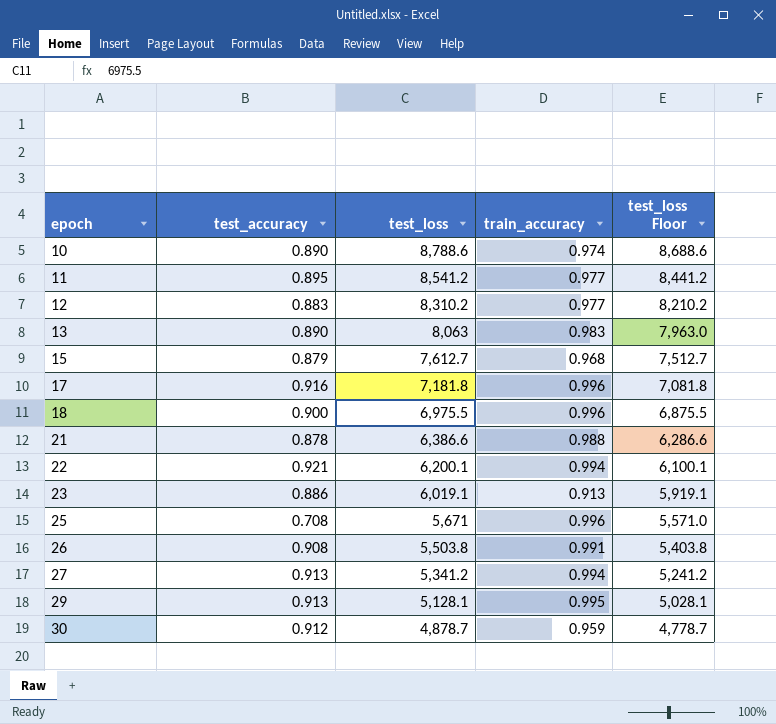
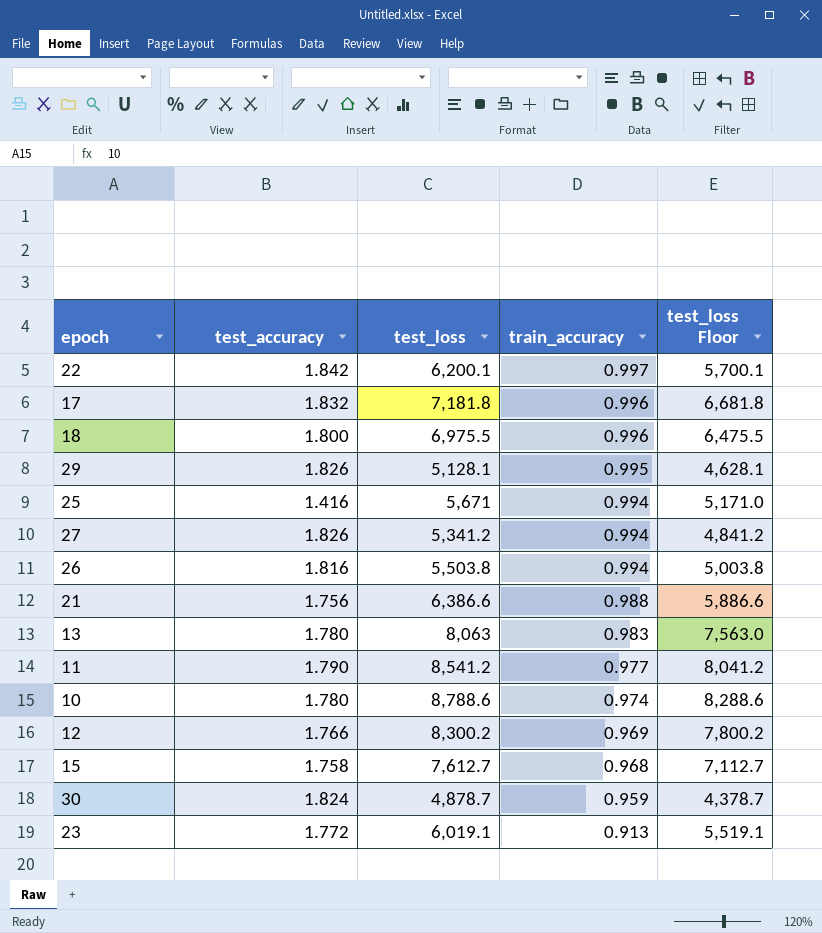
row order: epoch ascending -> train_accuracy descending
column test_loss Floor | formula: [test_loss] - 100 -> [test_loss] - 500
22 | test_accuracy: 0.921 -> 1.842
22 | train_accuracy: 0.994 -> 0.997
17 | test_accuracy: 0.916 -> 1.832
18 | test_accuracy: 0.900 -> 1.800
29 | test_accuracy: 0.913 -> 1.826
25 | test_accuracy: 0.708 -> 1.416
25 | train_accuracy: 0.996 -> 0.994
27 | test_accuracy: 0.913 -> 1.826
26 | test_accuracy: 0.908 -> 1.816
26 | train_accuracy: 0.991 -> 0.994
21 | test_accuracy: 0.878 -> 1.756
13 | test_accuracy: 0.890 -> 1.780
11 | test_accuracy: 0.895 -> 1.790
10 | test_accuracy: 0.890 -> 1.780
12 | test_accuracy: 0.883 -> 1.766
12 | test_loss: 8,310.2 -> 8,300.2
12 | train_accuracy: 0.977 -> 0.969
15 | test_accuracy: 0.879 -> 1.758
30 | test_accuracy: 0.912 -> 1.824
23 | test_accuracy: 0.886 -> 1.772

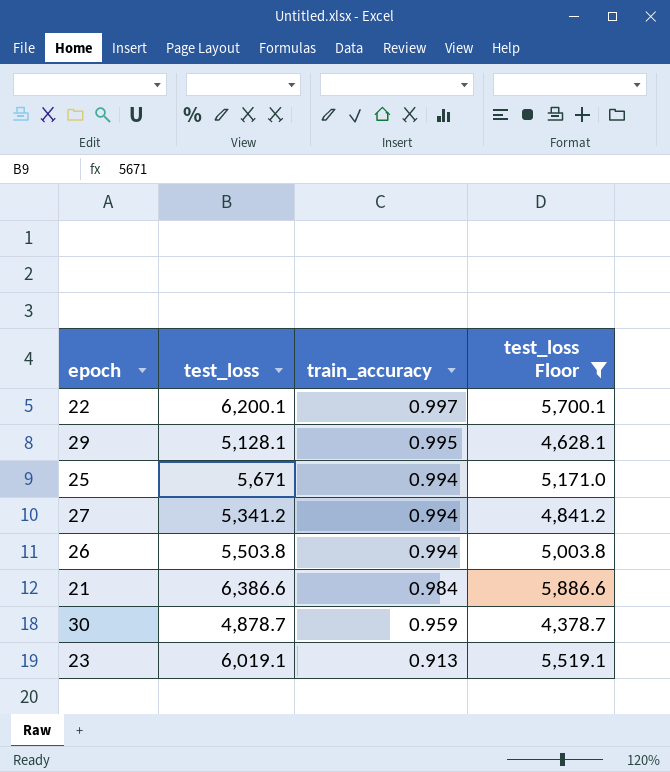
filter: none -> test_loss Floor <= 5,886.6
column test_accuracy | position: 2 -> none
21 | train_accuracy: 0.988 -> 0.984

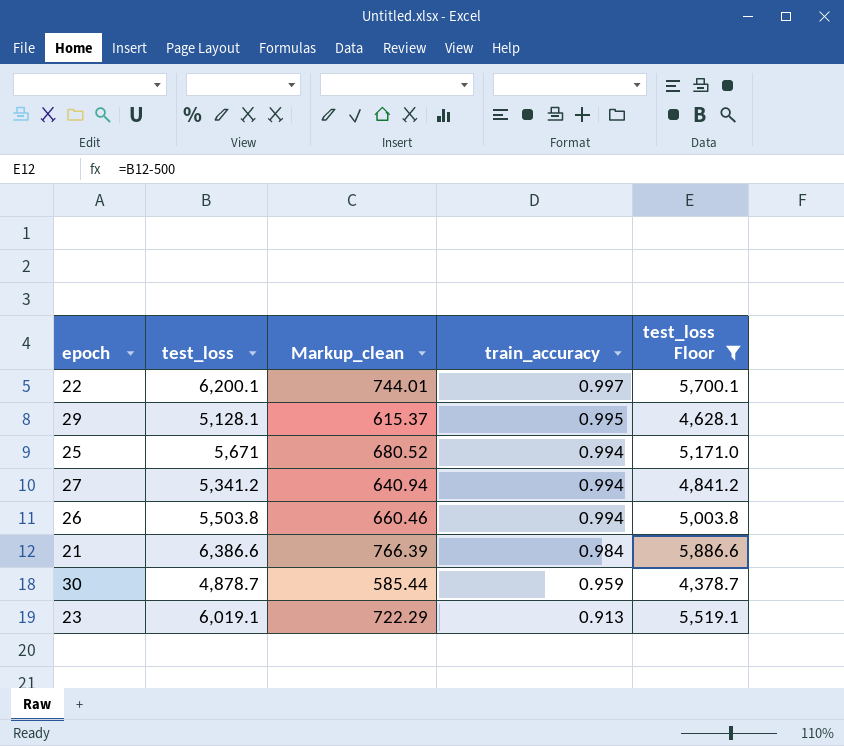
column Markup_clean | formula: none -> [test_loss] * 0.12

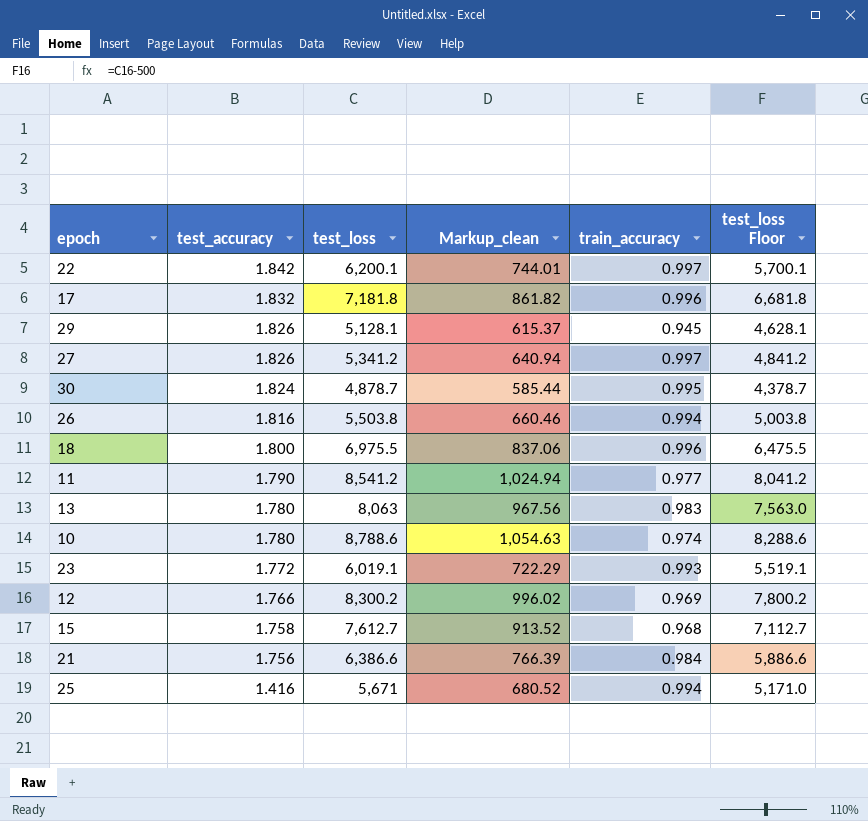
filter: test_loss Floor <= 5,886.6 -> none
row order: train_accuracy descending -> test_accuracy descending
column test_accuracy | position: none -> 2
29 | train_accuracy: 0.995 -> 0.945
27 | train_accuracy: 0.994 -> 0.997
30 | train_accuracy: 0.959 -> 0.995
23 | train_accuracy: 0.913 -> 0.993

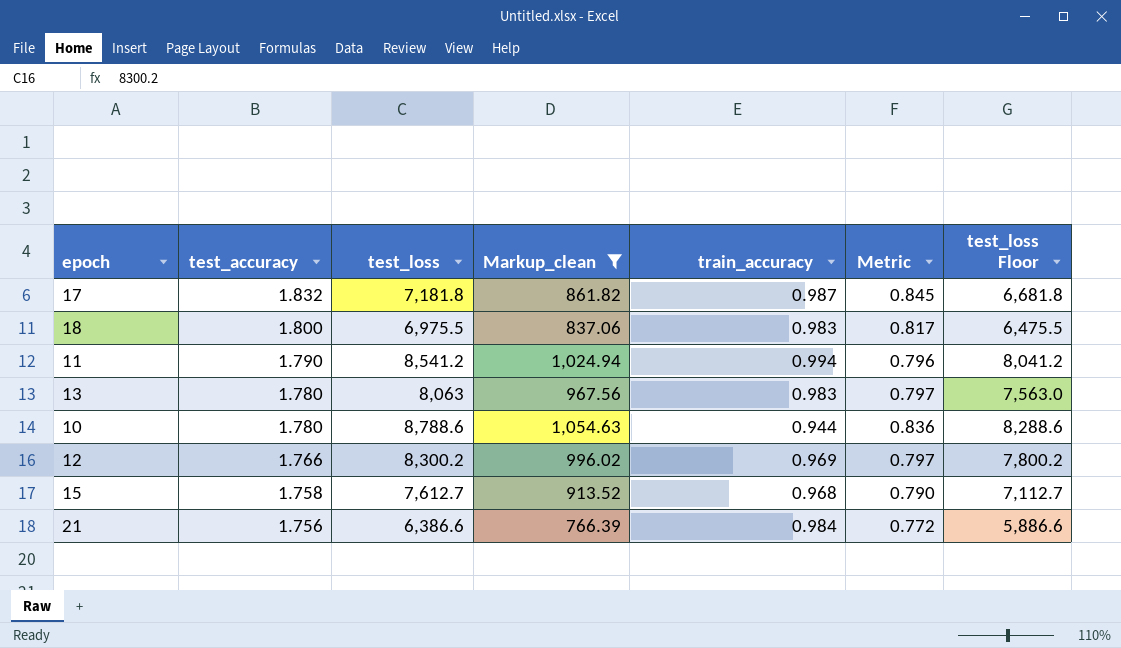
filter: none -> Markup_clean >= 766.39
column Metric | formula: none -> [test_accuracy] - [train_accuracy]
17 | train_accuracy: 0.996 -> 0.987
18 | train_accuracy: 0.996 -> 0.983
11 | train_accuracy: 0.977 -> 0.994
10 | train_accuracy: 0.974 -> 0.944

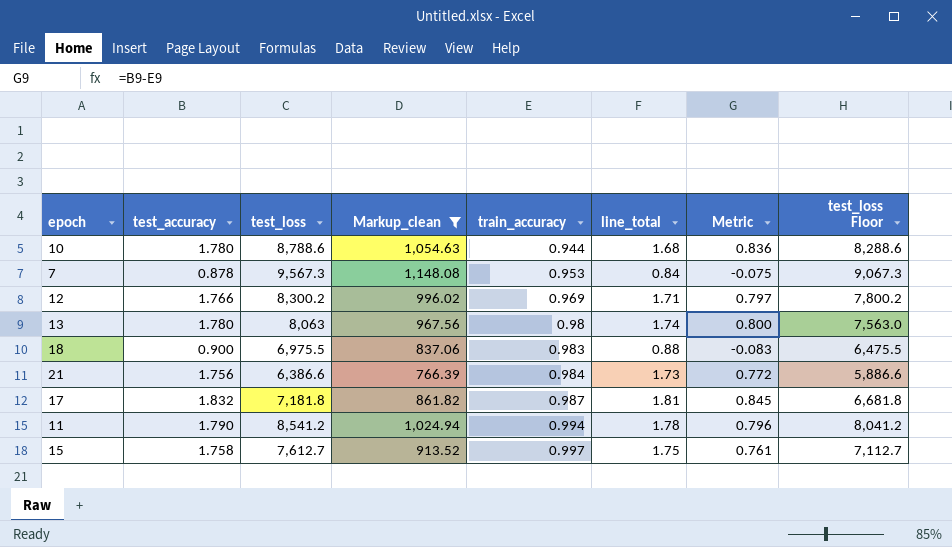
row order: test_accuracy descending -> train_accuracy ascending
column line_total | formula: none -> [test_accuracy] * [train_accuracy]
row 7: none -> 0.878 | 9,567.3 | 1,148.08 | 0.953 | 0.84 | -0.075 | 9,067.3
13 | train_accuracy: 0.983 -> 0.98
13 | Metric: 0.797 -> 0.800
18 | test_accuracy: 1.800 -> 0.900
18 | Metric: 0.817 -> -0.083
15 | train_accuracy: 0.968 -> 0.997
15 | Metric: 0.790 -> 0.761

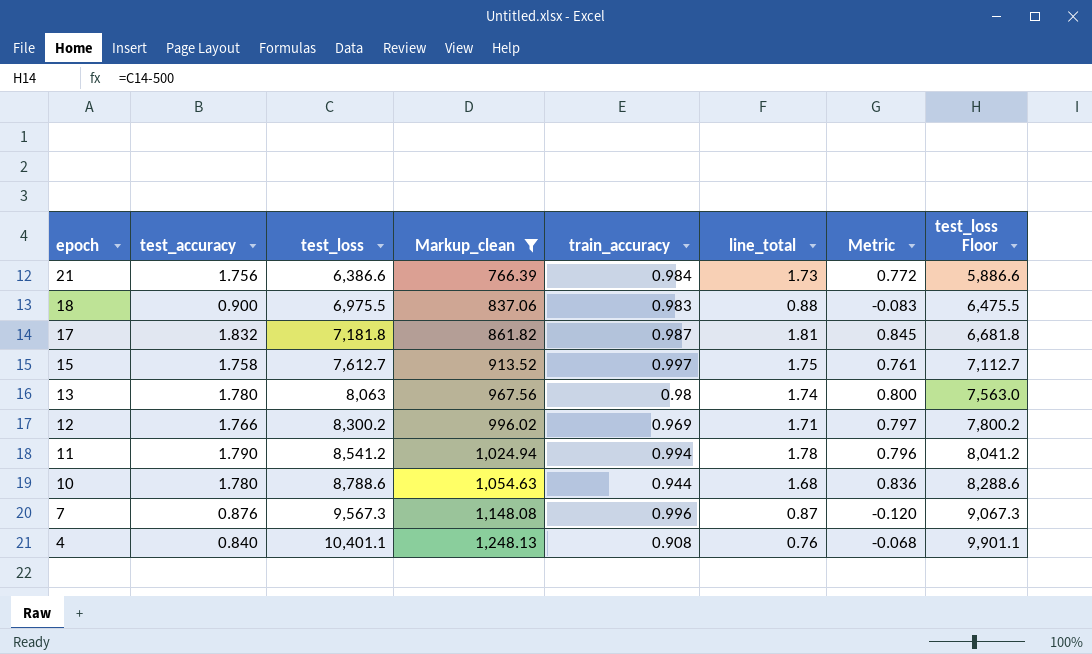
row order: train_accuracy ascending -> epoch descending
7 | test_accuracy: 0.878 -> 0.876
7 | train_accuracy: 0.953 -> 0.996
7 | line_total: 0.84 -> 0.87
7 | Metric: -0.075 -> -0.120
row 4: none -> 0.840 | 10,401.1 | 1,248.13 | 0.908 | 0.76 | -0.068 | 9,901.1

